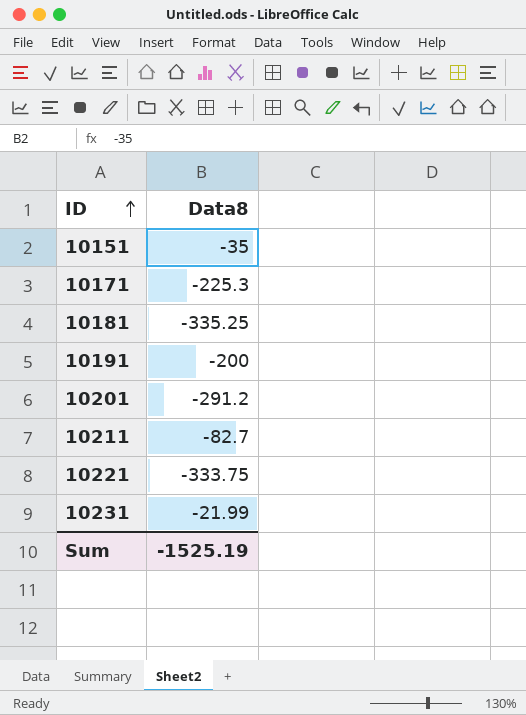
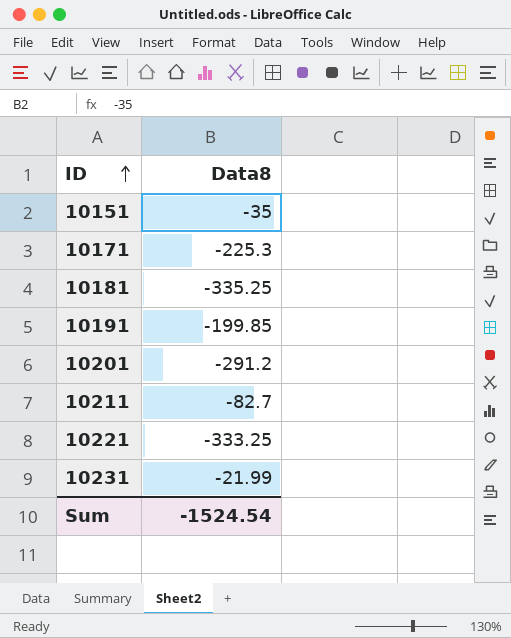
10191 | Data8: -200 -> -199.85
10221 | Data8: -333.75 -> -333.25
Sum | Data8: -1525.19 -> -1524.54

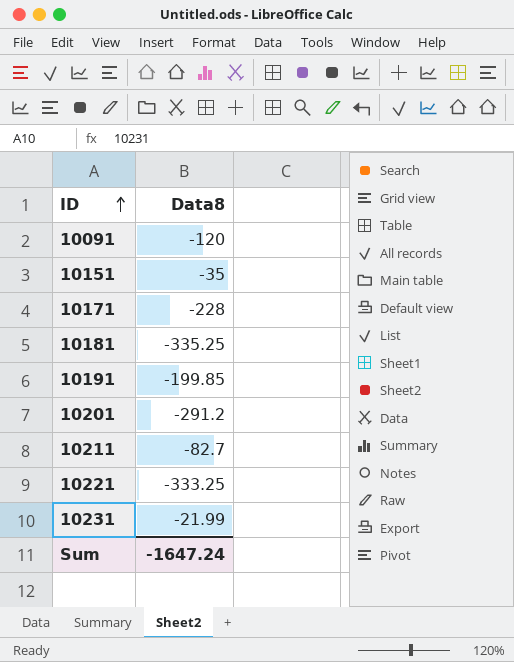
row 10091: none -> -120
10171 | Data8: -225.3 -> -228
Sum | Data8: -1524.54 -> -1647.24

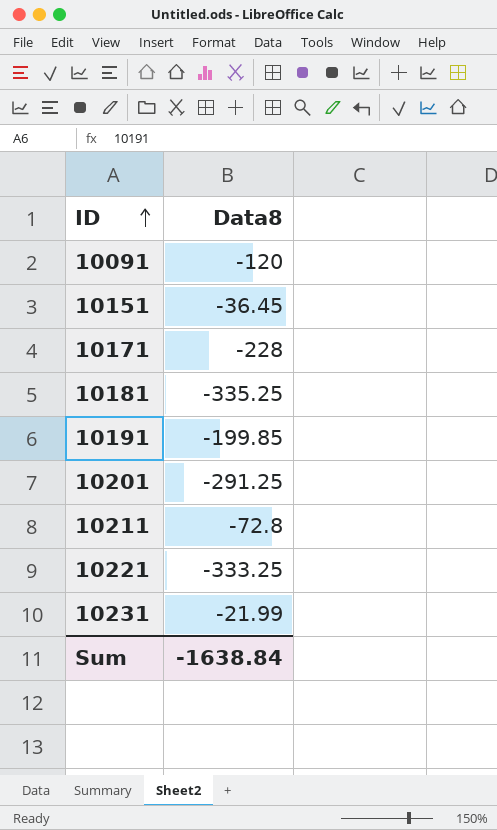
10151 | Data8: -35 -> -36.45
10201 | Data8: -291.2 -> -291.25
10211 | Data8: -82.7 -> -72.8
Sum | Data8: -1647.24 -> -1638.84

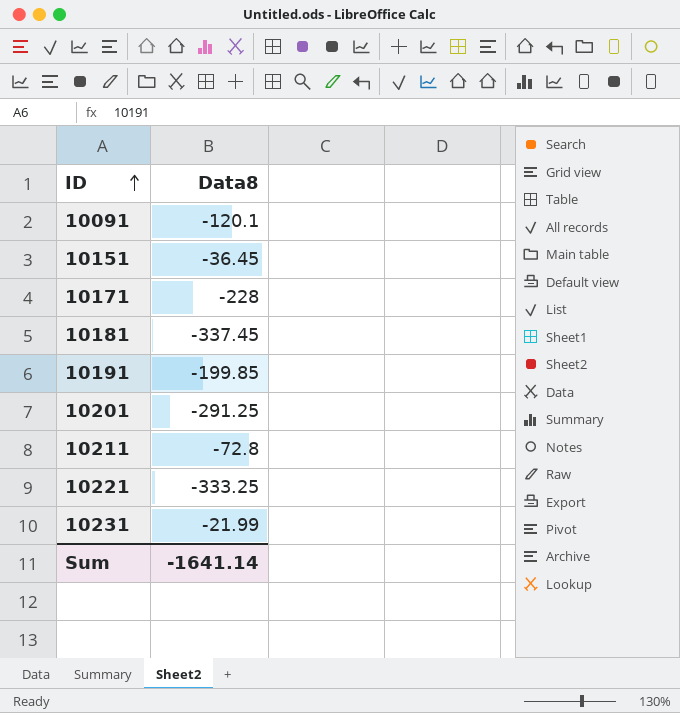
10091 | Data8: -120 -> -120.1
10181 | Data8: -335.25 -> -337.45
Sum | Data8: -1638.84 -> -1641.14

